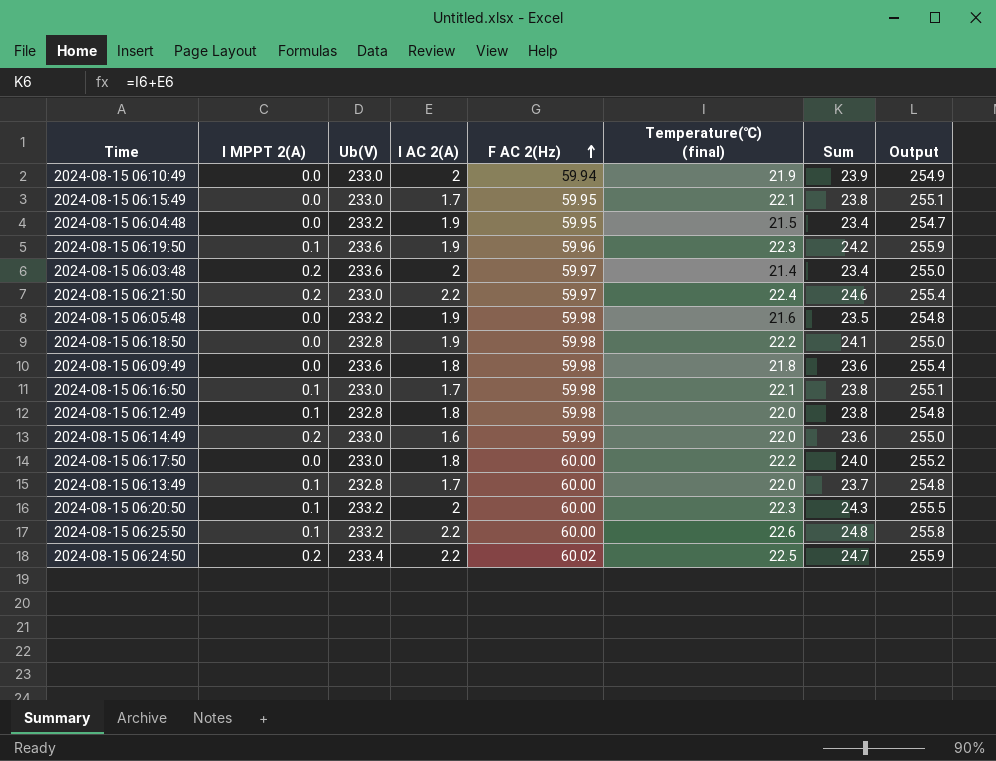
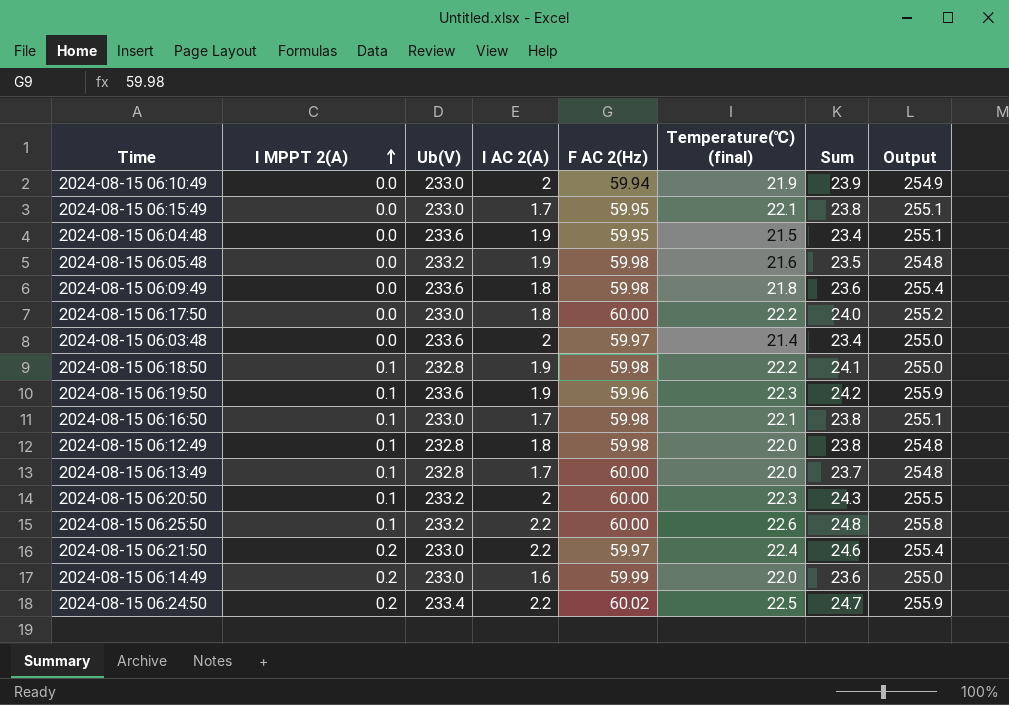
row order: F AC 2(Hz) ascending -> I MPPT 2(A) ascending
2024-08-15 06:04:48 | Ub(V): 233.2 -> 233.6
2024-08-15 06:04:48 | Output: 254.7 -> 255.1
2024-08-15 06:03:48 | I MPPT 2(A): 0.2 -> 0.0
2024-08-15 06:18:50 | I MPPT 2(A): 0.0 -> 0.1

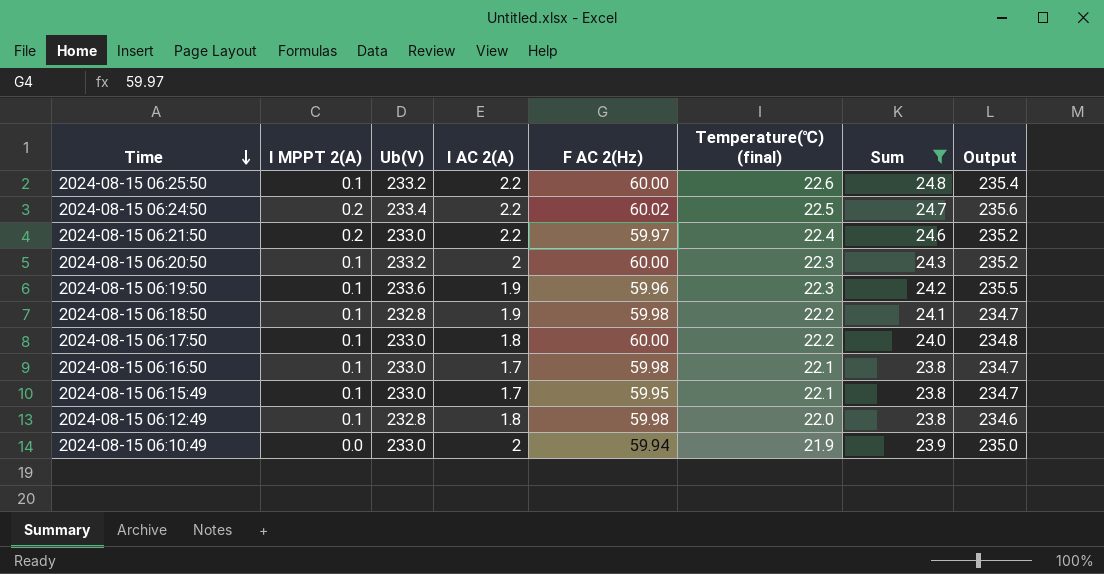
filter: none -> Sum >= 23.8
row order: I MPPT 2(A) ascending -> Time descending
column Output | formula: [Ub(V)] + [Temperature(℃) (final)] -> [Ub(V)] + [I AC 2(A)]
2024-08-15 06:17:50 | I MPPT 2(A): 0.0 -> 0.1
2024-08-15 06:15:49 | I MPPT 2(A): 0.0 -> 0.1

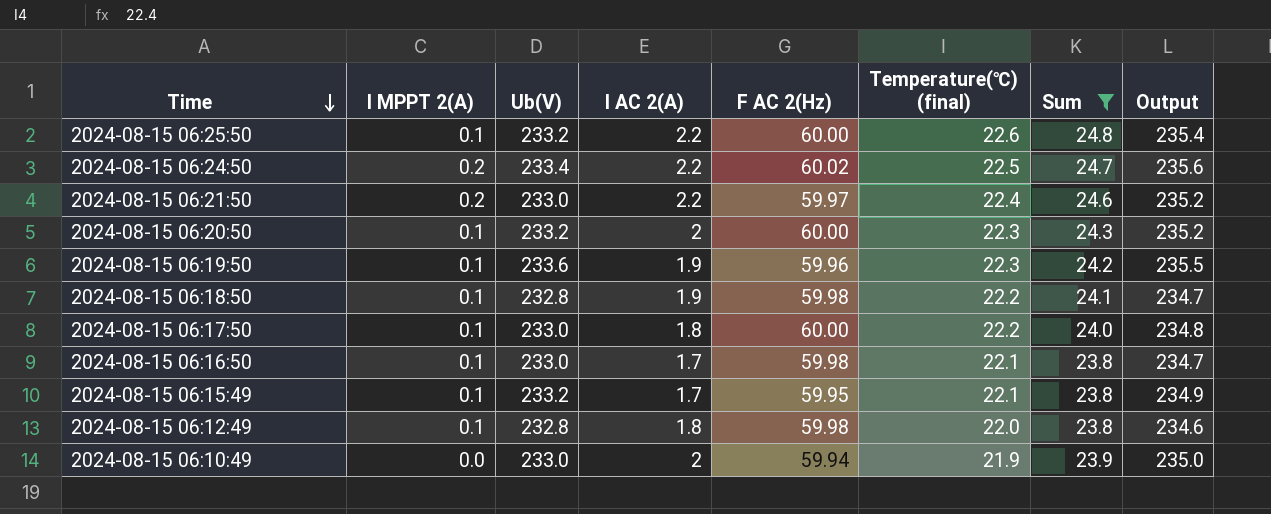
2024-08-15 06:15:49 | Ub(V): 233.0 -> 233.2
2024-08-15 06:15:49 | Output: 234.7 -> 234.9

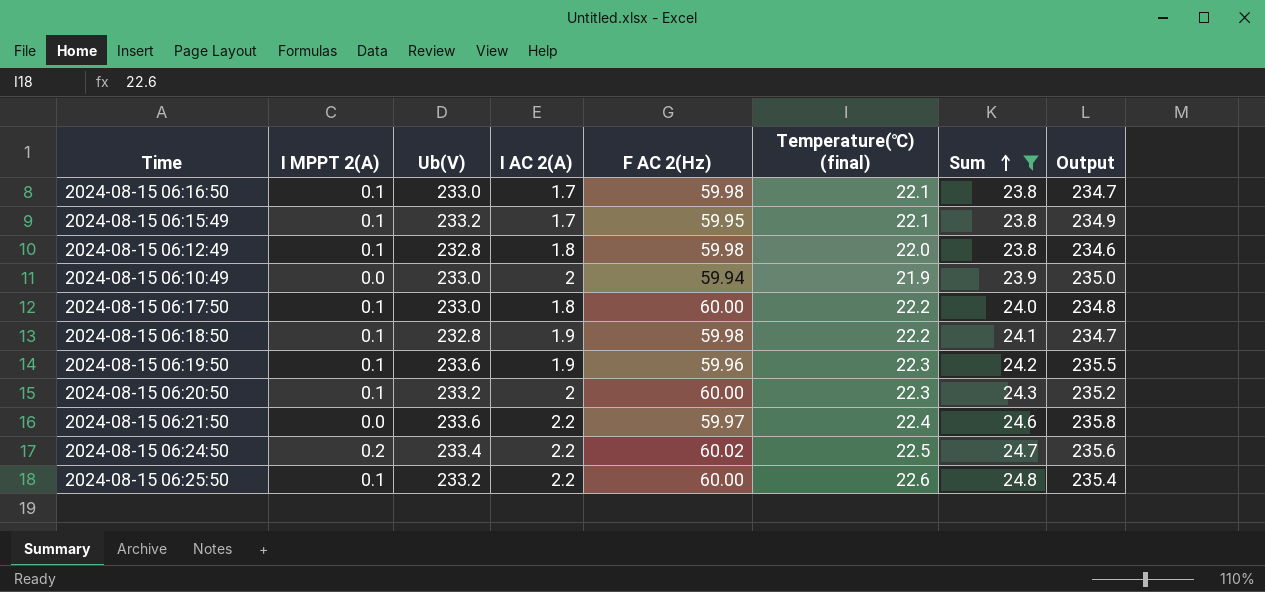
row order: Time descending -> Sum ascending
2024-08-15 06:21:50 | I MPPT 2(A): 0.2 -> 0.0
2024-08-15 06:21:50 | Ub(V): 233.0 -> 233.6
2024-08-15 06:21:50 | Output: 235.2 -> 235.8

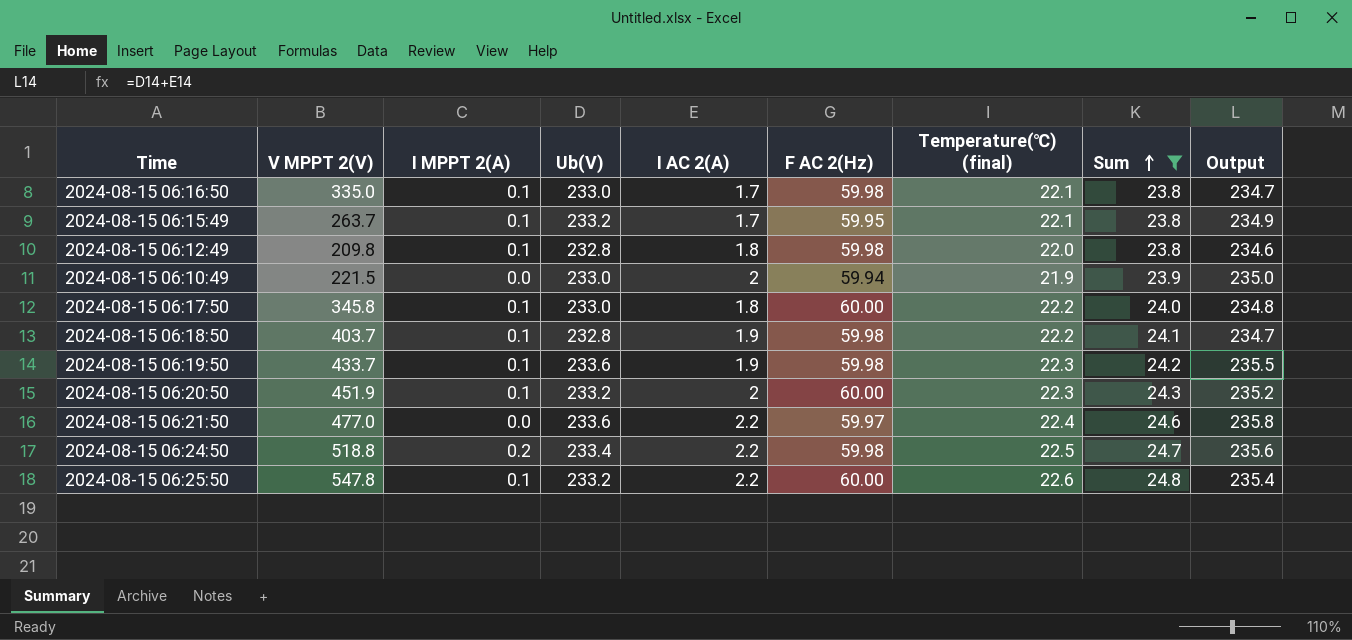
column V MPPT 2(V) | position: none -> 2
2024-08-15 06:19:50 | F AC 2(Hz): 59.96 -> 59.98
2024-08-15 06:24:50 | F AC 2(Hz): 60.02 -> 59.98

